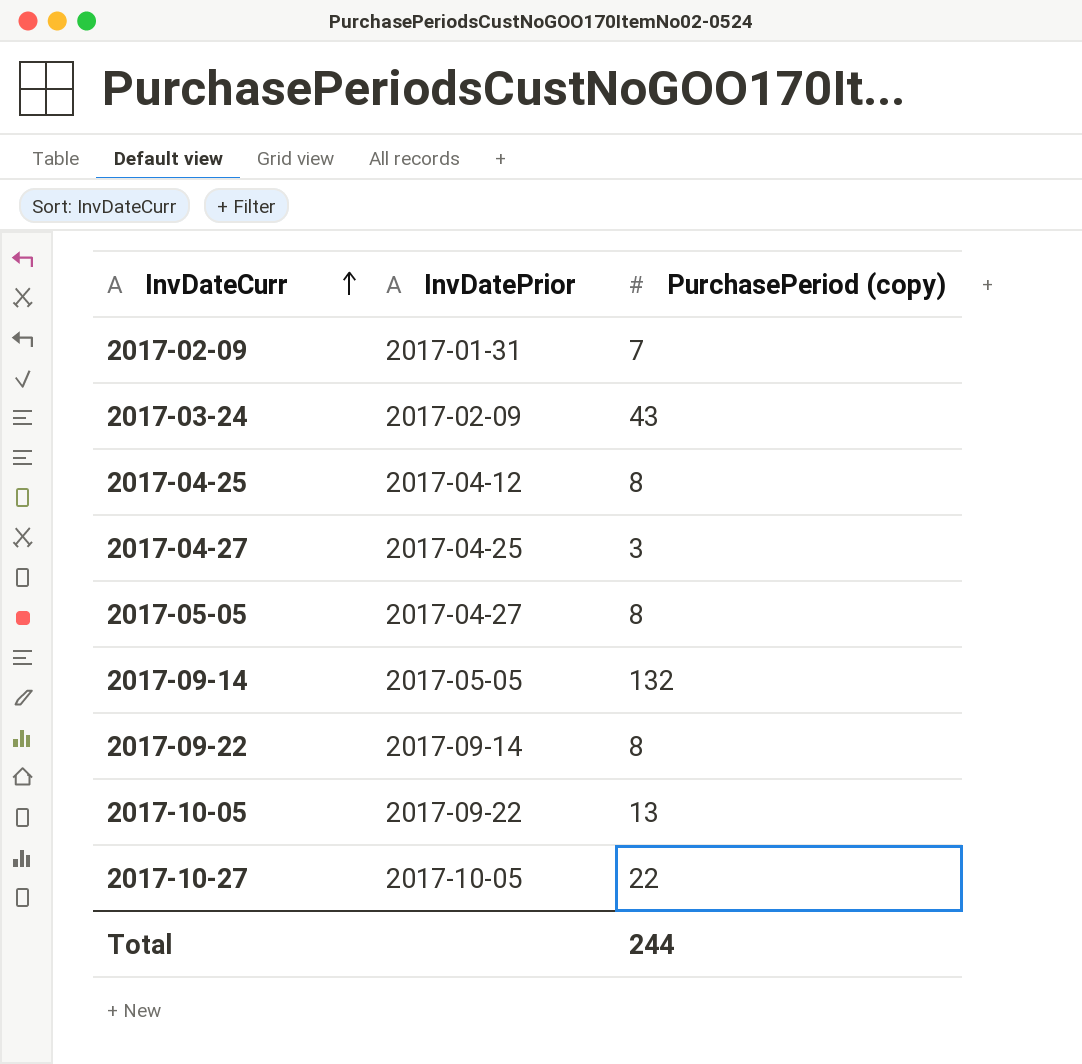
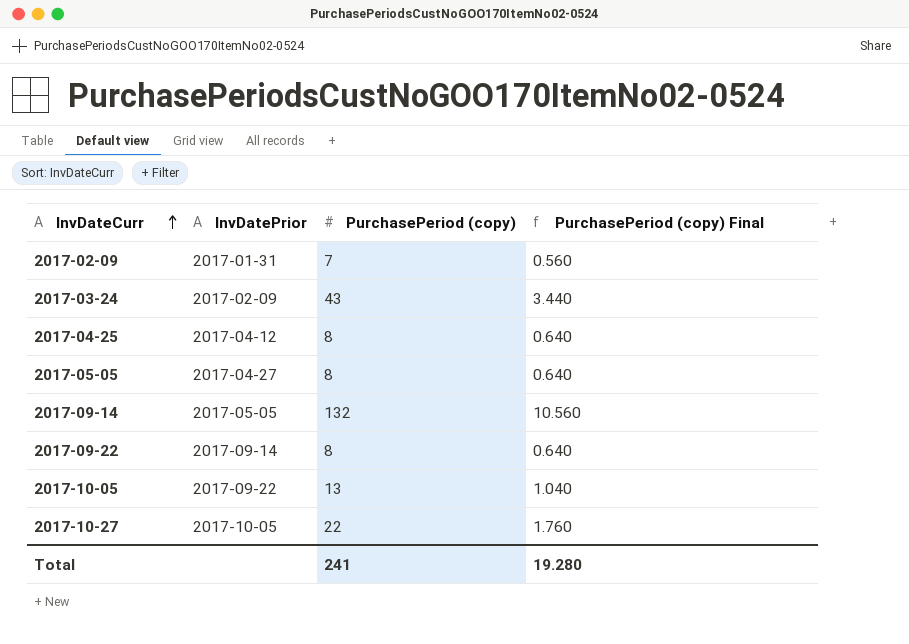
column PurchasePeriod (copy) Final | formula: none -> [PurchasePeriod (copy)] * 0.08
row 2017-04-27: 2017-04-25 | 3 -> none
Total | PurchasePeriod (copy): 244 -> 241

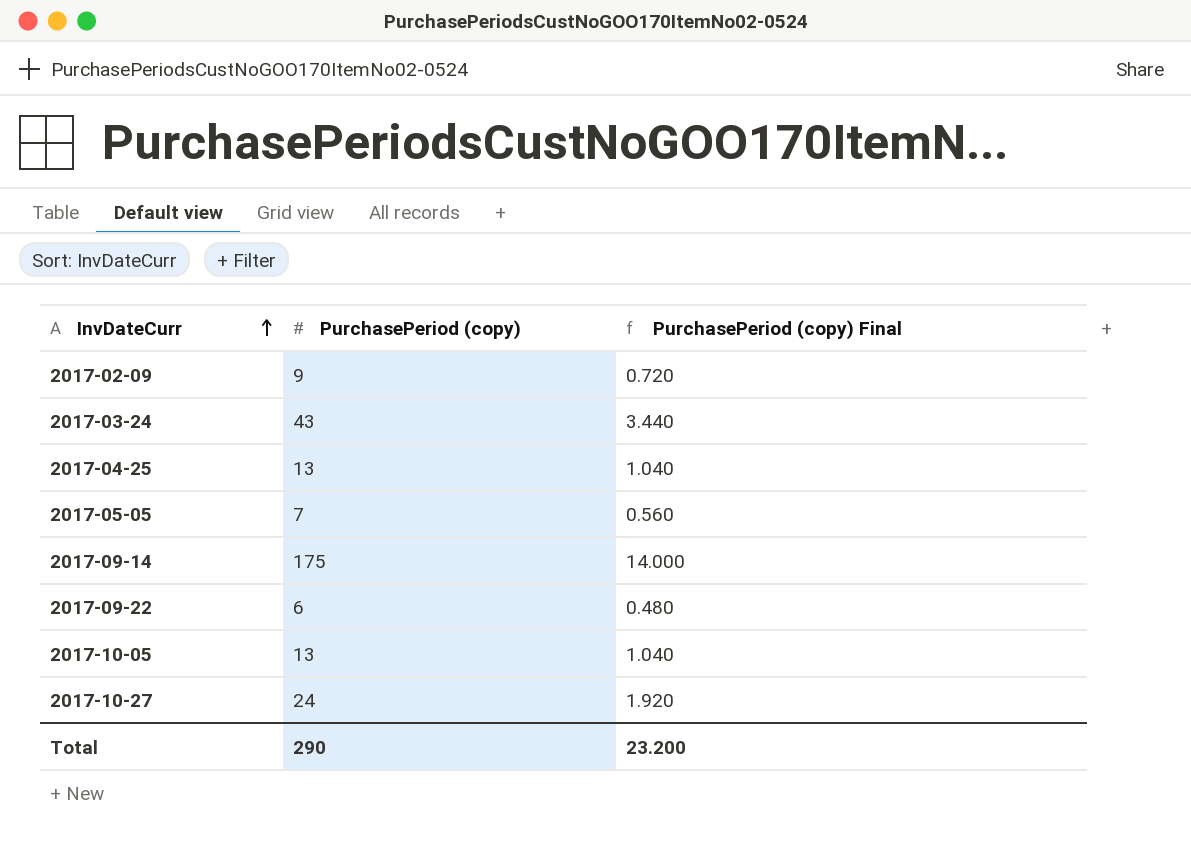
column InvDatePrior | position: 2 -> none
2017-02-09 | PurchasePeriod (copy): 7 -> 9
2017-02-09 | PurchasePeriod (copy) Final: 0.560 -> 0.720
2017-04-25 | PurchasePeriod (copy): 8 -> 13
2017-04-25 | PurchasePeriod (copy) Final: 0.640 -> 1.040
2017-05-05 | PurchasePeriod (copy): 8 -> 7
2017-05-05 | PurchasePeriod (copy) Final: 0.640 -> 0.560
2017-09-14 | PurchasePeriod (copy): 132 -> 175
2017-09-14 | PurchasePeriod (copy) Final: 10.560 -> 14.000
2017-09-22 | PurchasePeriod (copy): 8 -> 6
2017-09-22 | PurchasePeriod (copy) Final: 0.640 -> 0.480
2017-10-27 | PurchasePeriod (copy): 22 -> 24
2017-10-27 | PurchasePeriod (copy) Final: 1.760 -> 1.920
Total | PurchasePeriod (copy): 241 -> 290
Total | PurchasePeriod (copy) Final: 19.280 -> 23.200

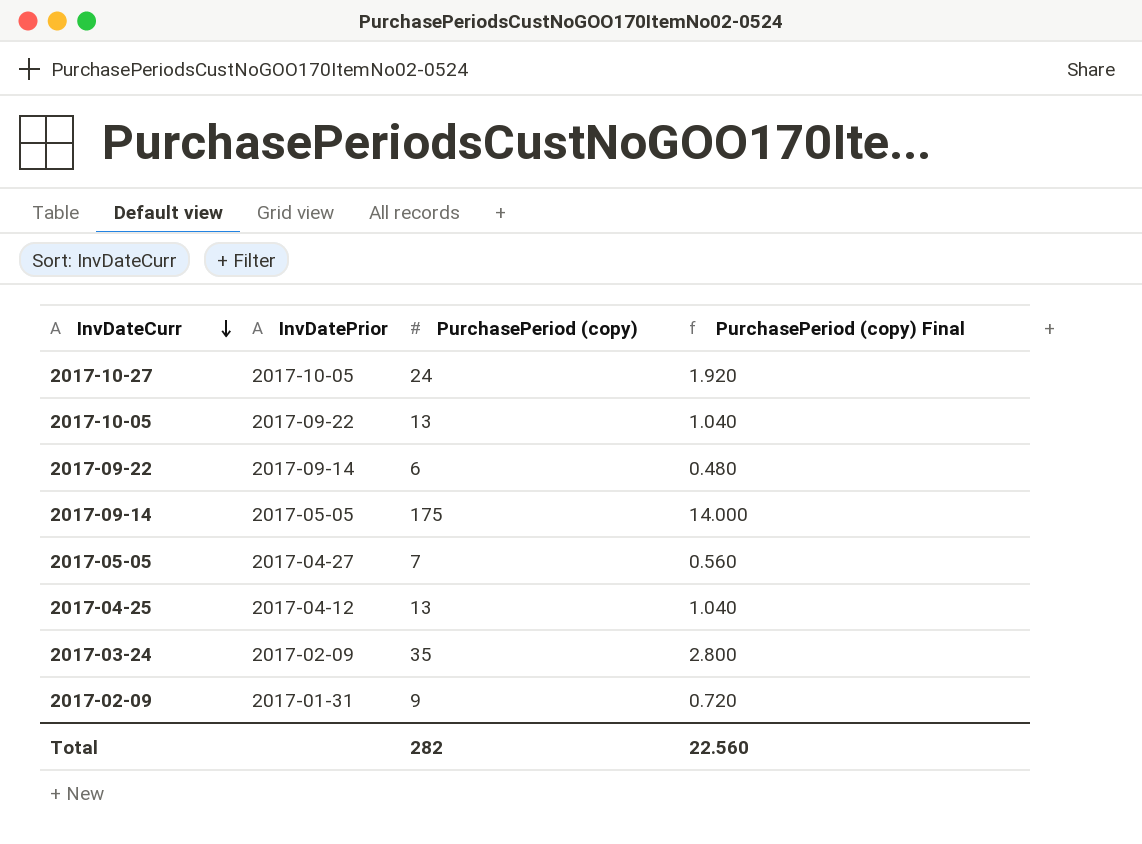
row order: InvDateCurr ascending -> InvDateCurr descending
column InvDatePrior | position: none -> 2
2017-03-24 | PurchasePeriod (copy): 43 -> 35
2017-03-24 | PurchasePeriod (copy) Final: 3.440 -> 2.800
Total | PurchasePeriod (copy): 290 -> 282
Total | PurchasePeriod (copy) Final: 23.200 -> 22.560

